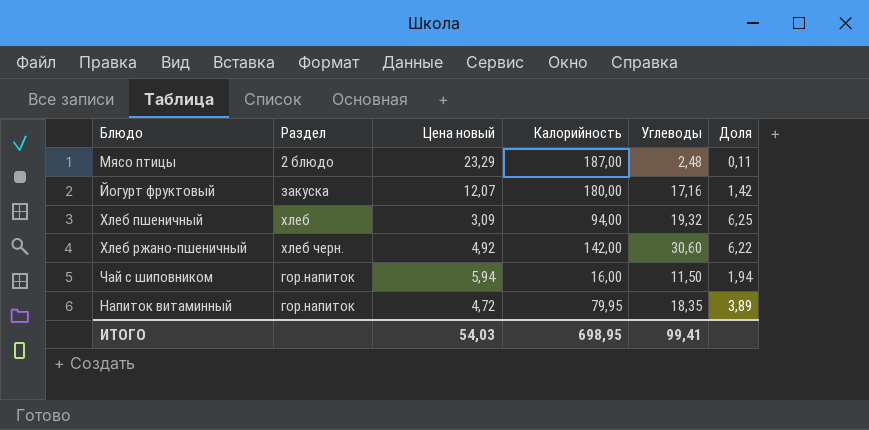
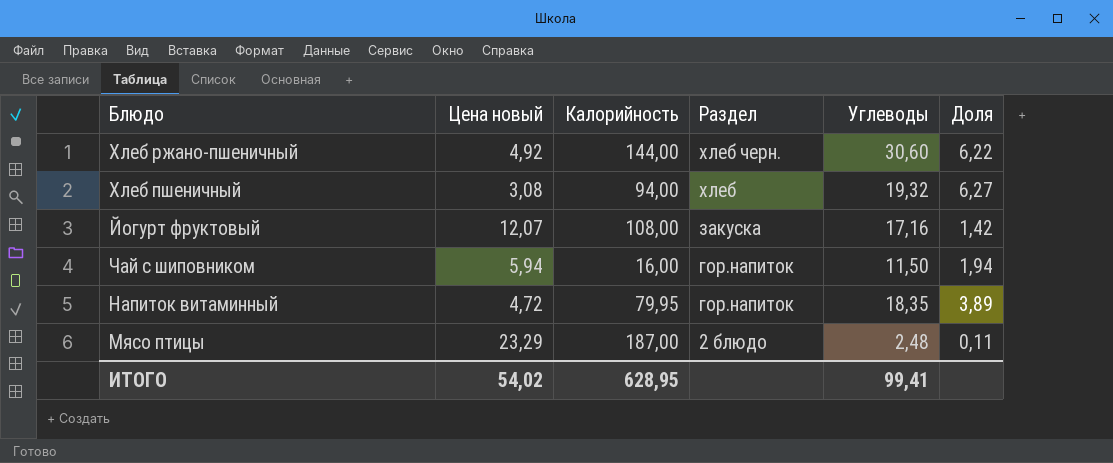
row order: none -> Раздел descending
column Раздел | position: 2 -> 4
Хлеб ржано-пшеничный | Калорийность: 142,00 -> 144,00
Хлеб пшеничный | Цена новый: 3,09 -> 3,08
Хлеб пшеничный | Доля: 6,25 -> 6,27
Йогурт фруктовый | Калорийность: 180,00 -> 108,00
ИТОГО | Цена новый: 54,03 -> 54,02
ИТОГО | Калорийность: 698,95 -> 628,95

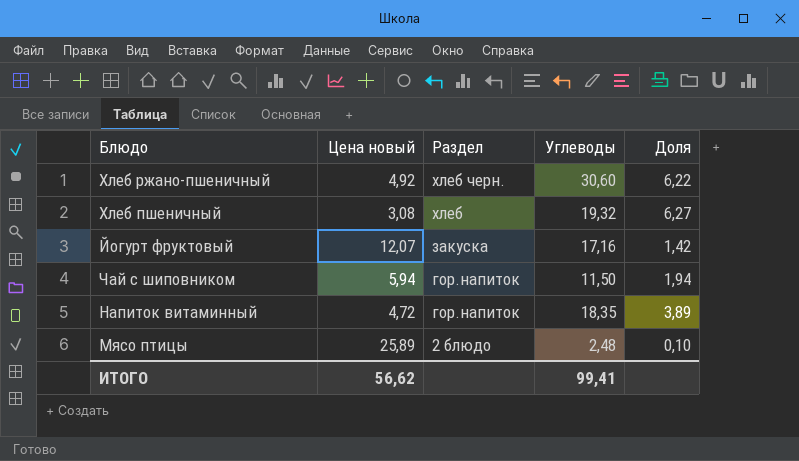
column Калорийность | position: 3 -> none
Мясо птицы | Цена новый: 23,29 -> 25,89
Мясо птицы | Доля: 0,11 -> 0,10
ИТОГО | Цена новый: 54,02 -> 56,62

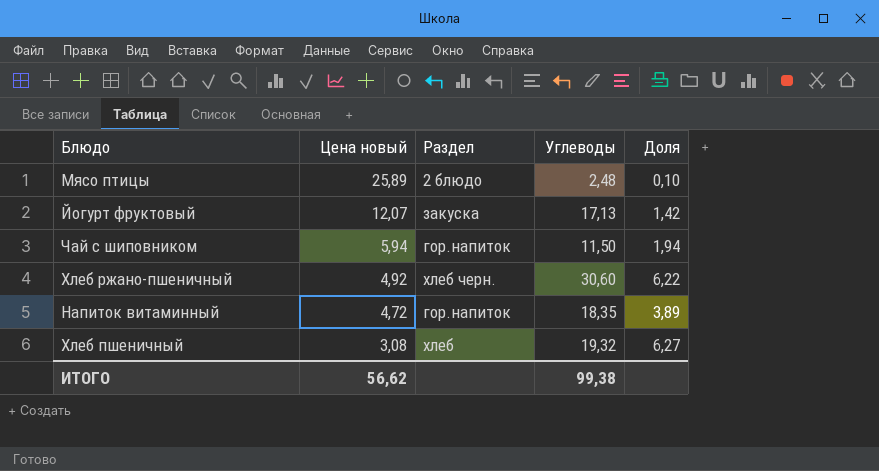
row order: Раздел descending -> Цена новый descending
Йогурт фруктовый | Углеводы: 17,16 -> 17,13
ИТОГО | Углеводы: 99,41 -> 99,38

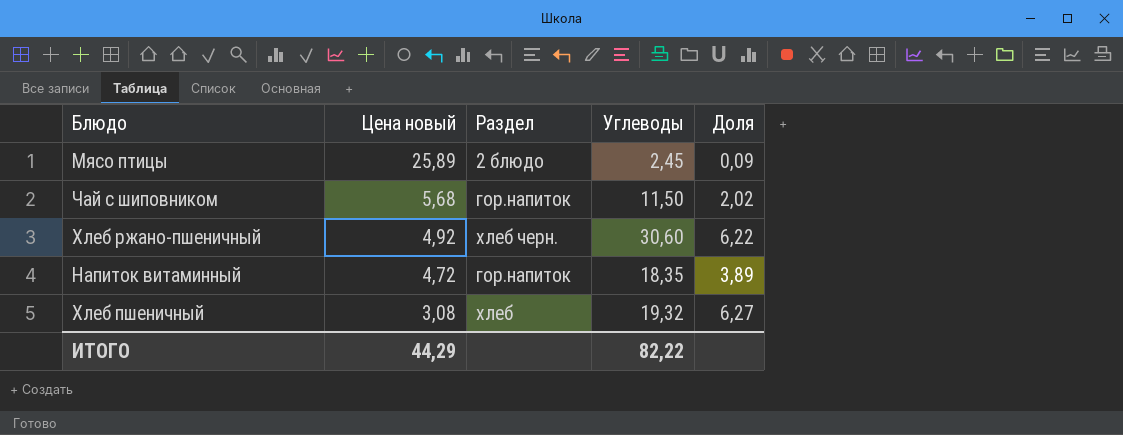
row Йогурт фруктовый: 12,07 | закуска | 17,13 | 1,42 -> none
Мясо птицы | Углеводы: 2,48 -> 2,45
Мясо птицы | Доля: 0,10 -> 0,09
Чай с шиповником | Цена новый: 5,94 -> 5,68
Чай с шиповником | Доля: 1,94 -> 2,02
ИТОГО | Цена новый: 56,62 -> 44,29
ИТОГО | Углеводы: 99,38 -> 82,22

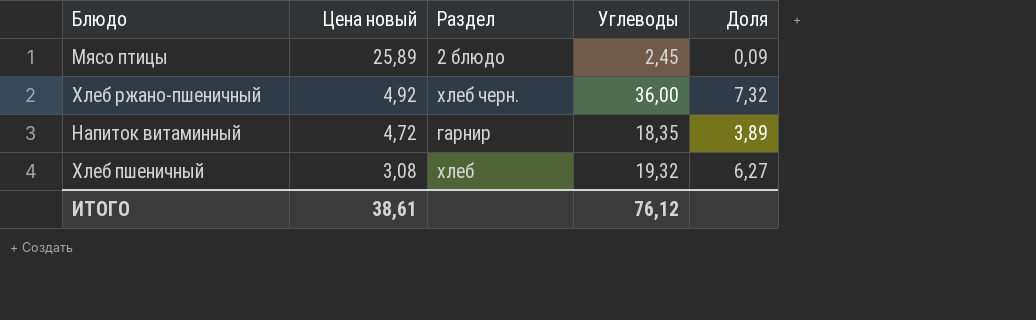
row Чай с шиповником: 5,68 | гор.напиток | 11,50 | 2,02 -> none
Хлеб ржано-пшеничный | Углеводы: 30,60 -> 36,00
Хлеб ржано-пшеничный | Доля: 6,22 -> 7,32
Напиток витаминный | Раздел: гор.напиток -> гарнир
ИТОГО | Цена новый: 44,29 -> 38,61
ИТОГО | Углеводы: 82,22 -> 76,12

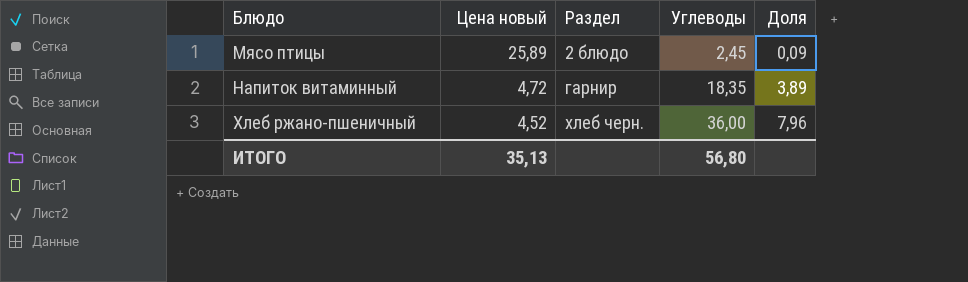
row order: Цена новый descending -> Блюдо ascending
row Хлеб пшеничный: 3,08 | хлеб | 19,32 | 6,27 -> none
Хлеб ржано-пшеничный | Цена новый: 4,92 -> 4,52
Хлеб ржано-пшеничный | Доля: 7,32 -> 7,96
ИТОГО | Цена новый: 38,61 -> 35,13
ИТОГО | Углеводы: 76,12 -> 56,80

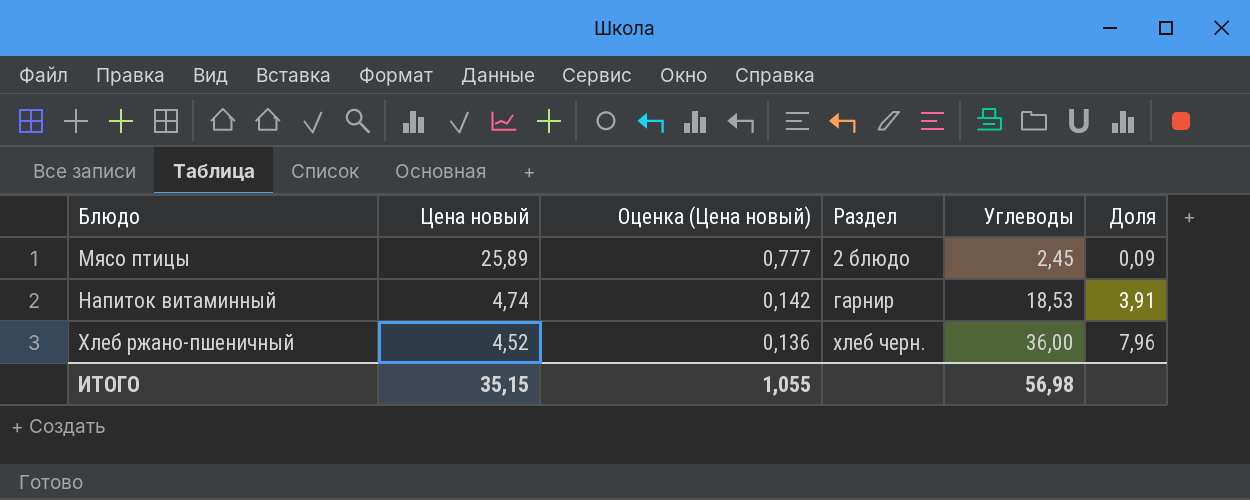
column Оценка (Цена новый) | formula: none -> [Цена новый] * 0,03
Напиток витаминный | Цена новый: 4,72 -> 4,74
Напиток витаминный | Углеводы: 18,35 -> 18,53
Напиток витаминный | Доля: 3,89 -> 3,91
ИТОГО | Цена новый: 35,13 -> 35,15
ИТОГО | Углеводы: 56,80 -> 56,98

